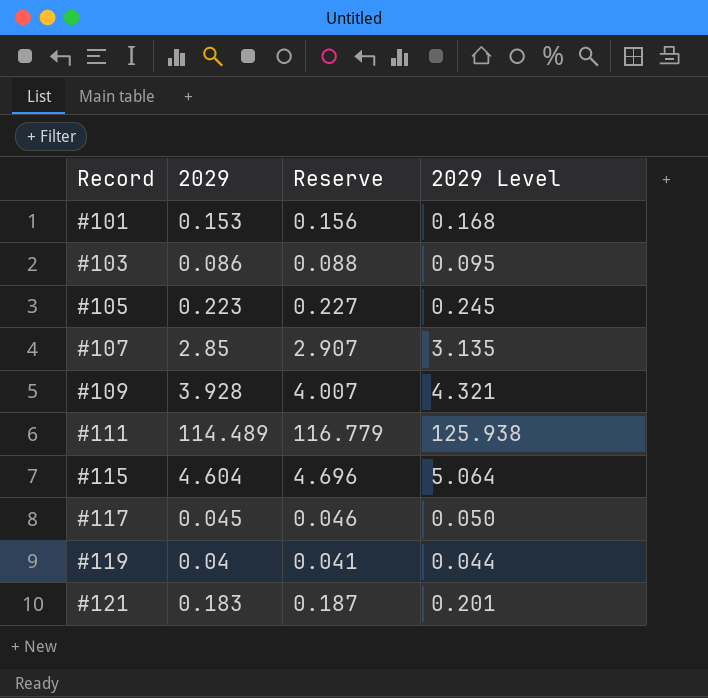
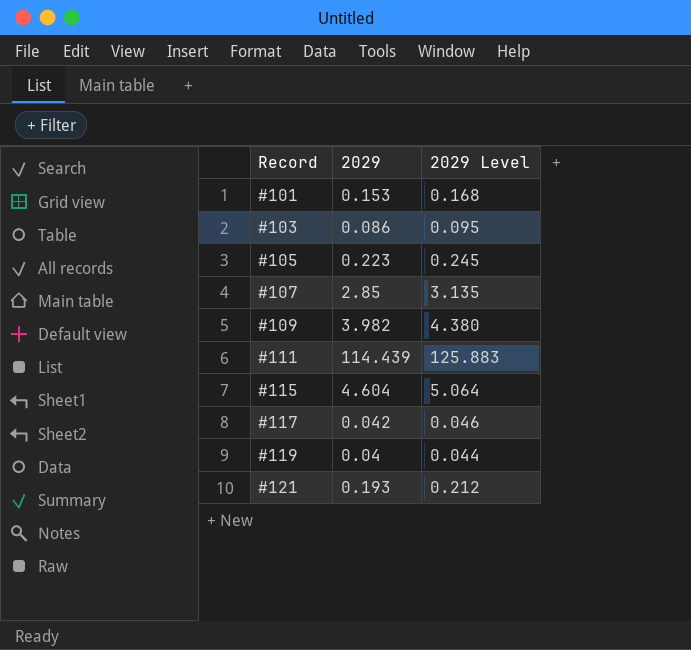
column Reserve | formula: [2029] * 1.02 -> none
#109 | 2029: 3.928 -> 3.982
#109 | 2029 Level: 4.321 -> 4.380
#111 | 2029: 114.489 -> 114.439
#111 | 2029 Level: 125.938 -> 125.883
#117 | 2029: 0.045 -> 0.042
#117 | 2029 Level: 0.050 -> 0.046
#121 | 2029: 0.183 -> 0.193
#121 | 2029 Level: 0.201 -> 0.212

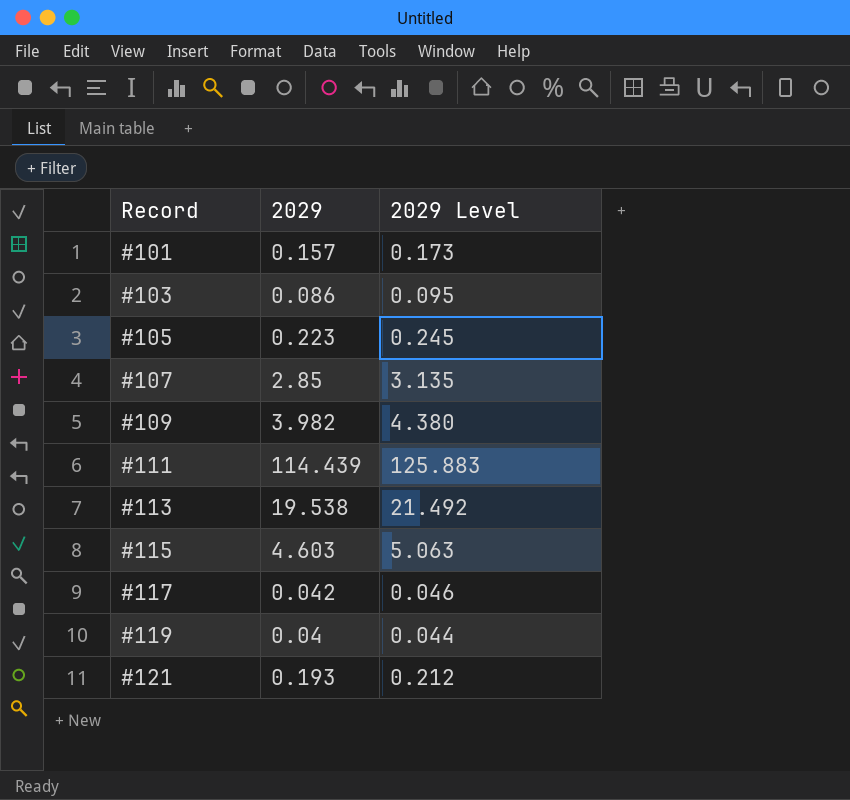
#101 | 2029: 0.153 -> 0.157
#101 | 2029 Level: 0.168 -> 0.173
row #113: none -> 19.538 | 21.492
#115 | 2029: 4.604 -> 4.603
#115 | 2029 Level: 5.064 -> 5.063

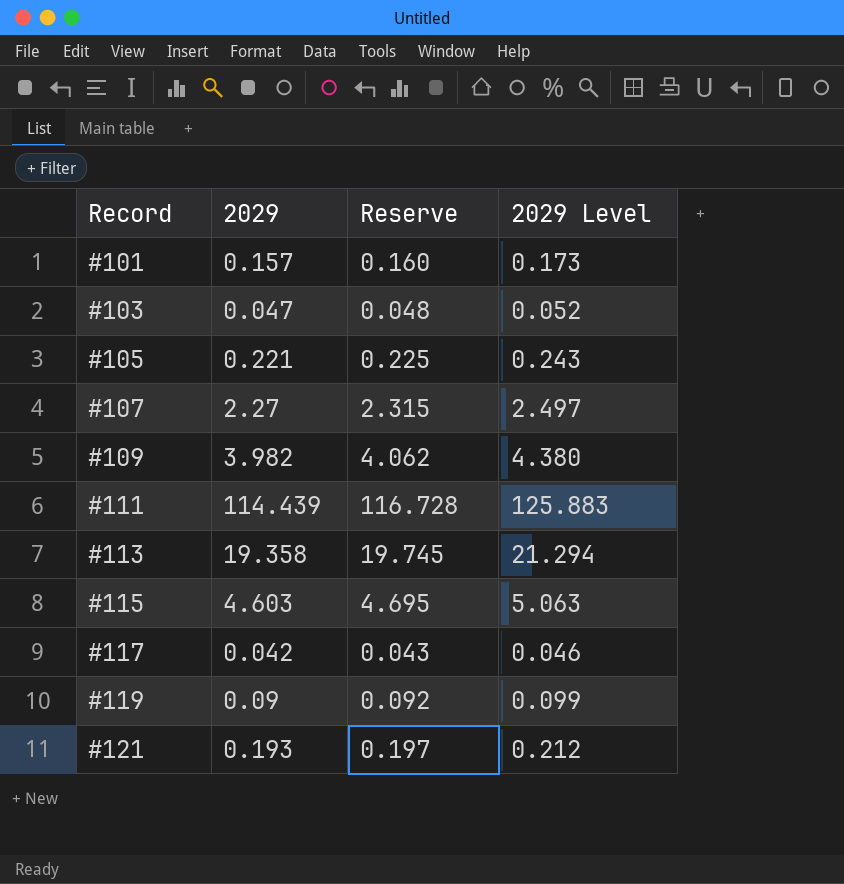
column Reserve | formula: none -> [2029] * 1.02
#103 | 2029: 0.086 -> 0.047
#103 | 2029 Level: 0.095 -> 0.052
#105 | 2029: 0.223 -> 0.221
#105 | 2029 Level: 0.245 -> 0.243
#107 | 2029: 2.85 -> 2.27
#107 | 2029 Level: 3.135 -> 2.497
#113 | 2029: 19.538 -> 19.358
#113 | 2029 Level: 21.492 -> 21.294
#119 | 2029: 0.04 -> 0.09
#119 | 2029 Level: 0.044 -> 0.099

